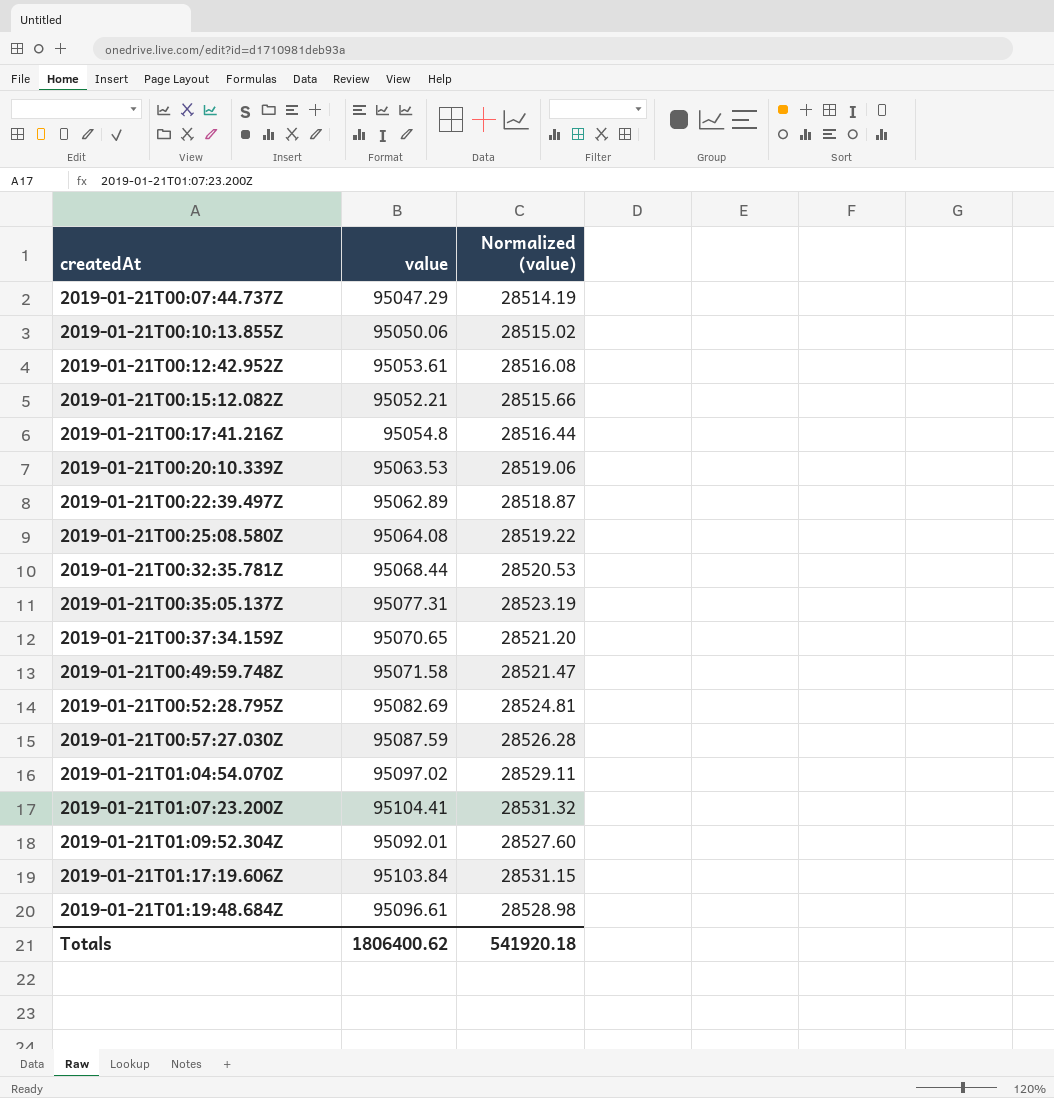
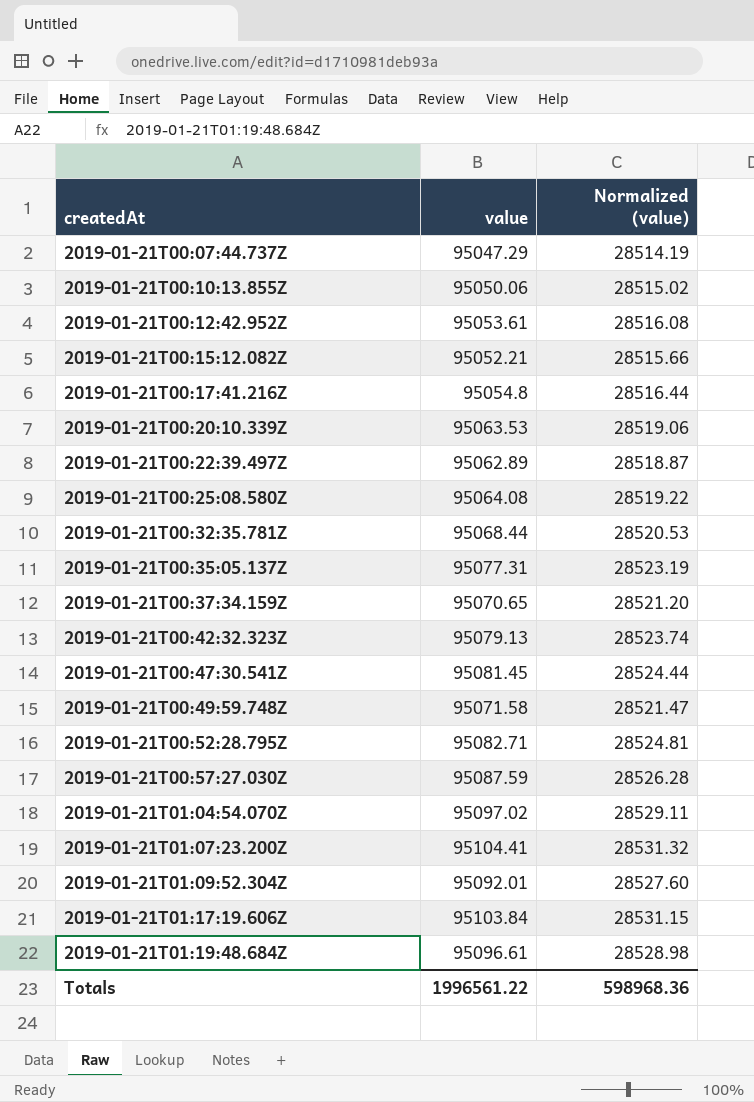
row 2019-01-21T00:42:32.323Z: none -> 95079.13 | 28523.74
row 2019-01-21T00:47:30.541Z: none -> 95081.45 | 28524.44
2019-01-21T00:52:28.795Z | value: 95082.69 -> 95082.71
Totals | value: 1806400.62 -> 1996561.22
Totals | Normalized (value): 541920.18 -> 598968.36

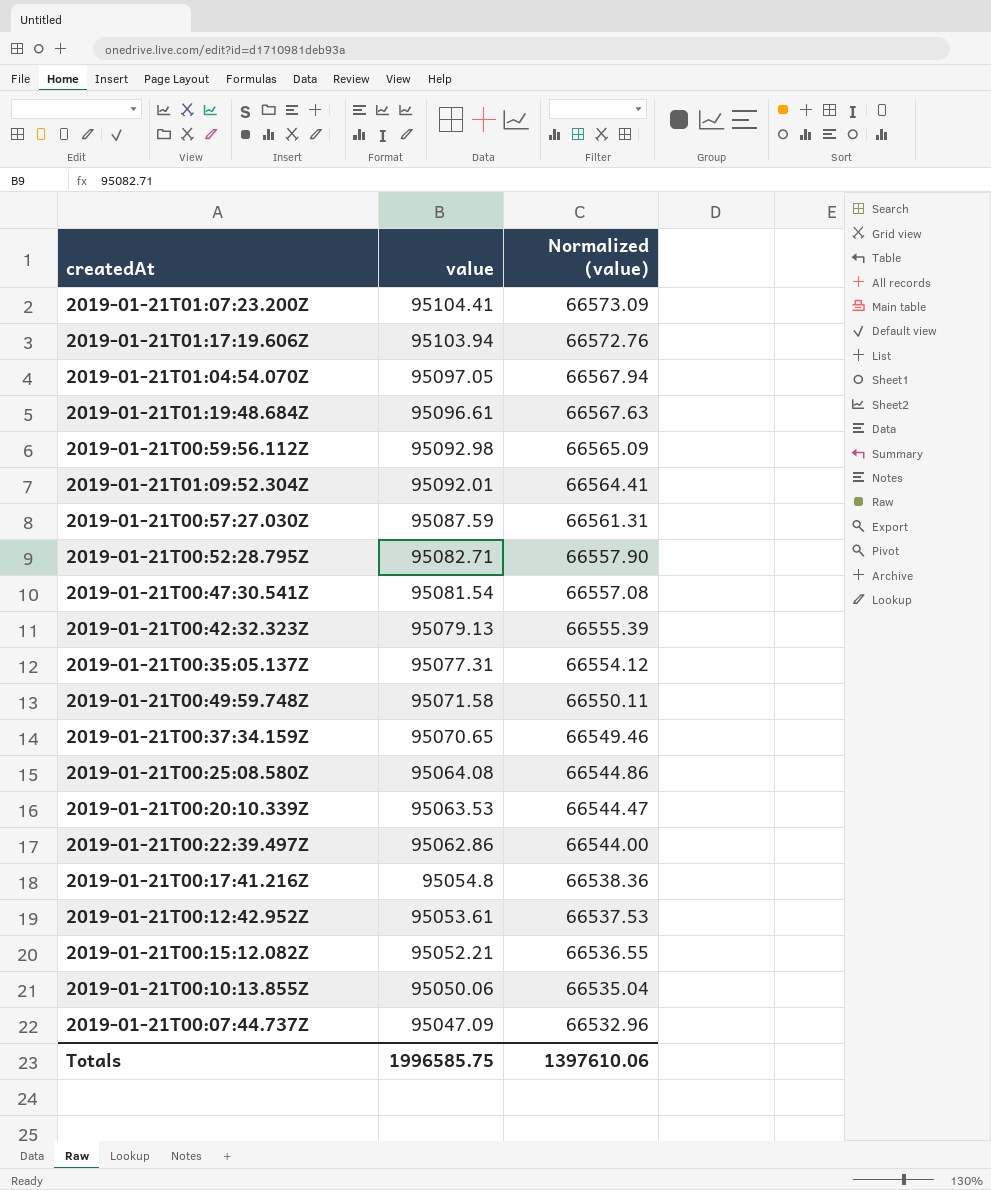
row order: createdAt ascending -> value descending
column Normalized (value) | formula: [value] * 0.3 -> [value] * 0.7
row 2019-01-21T00:32:35.781Z: 95068.44 | 28520.53 -> none
2019-01-21T01:17:19.606Z | value: 95103.84 -> 95103.94
2019-01-21T01:04:54.070Z | value: 95097.02 -> 95097.05
row 2019-01-21T00:59:56.112Z: none -> 95092.98 | 66565.09
2019-01-21T00:47:30.541Z | value: 95081.45 -> 95081.54
2019-01-21T00:22:39.497Z | value: 95062.89 -> 95062.86
2019-01-21T00:07:44.737Z | value: 95047.29 -> 95047.09
Totals | value: 1996561.22 -> 1996585.75
Totals | Normalized (value): 598968.36 -> 1397610.06

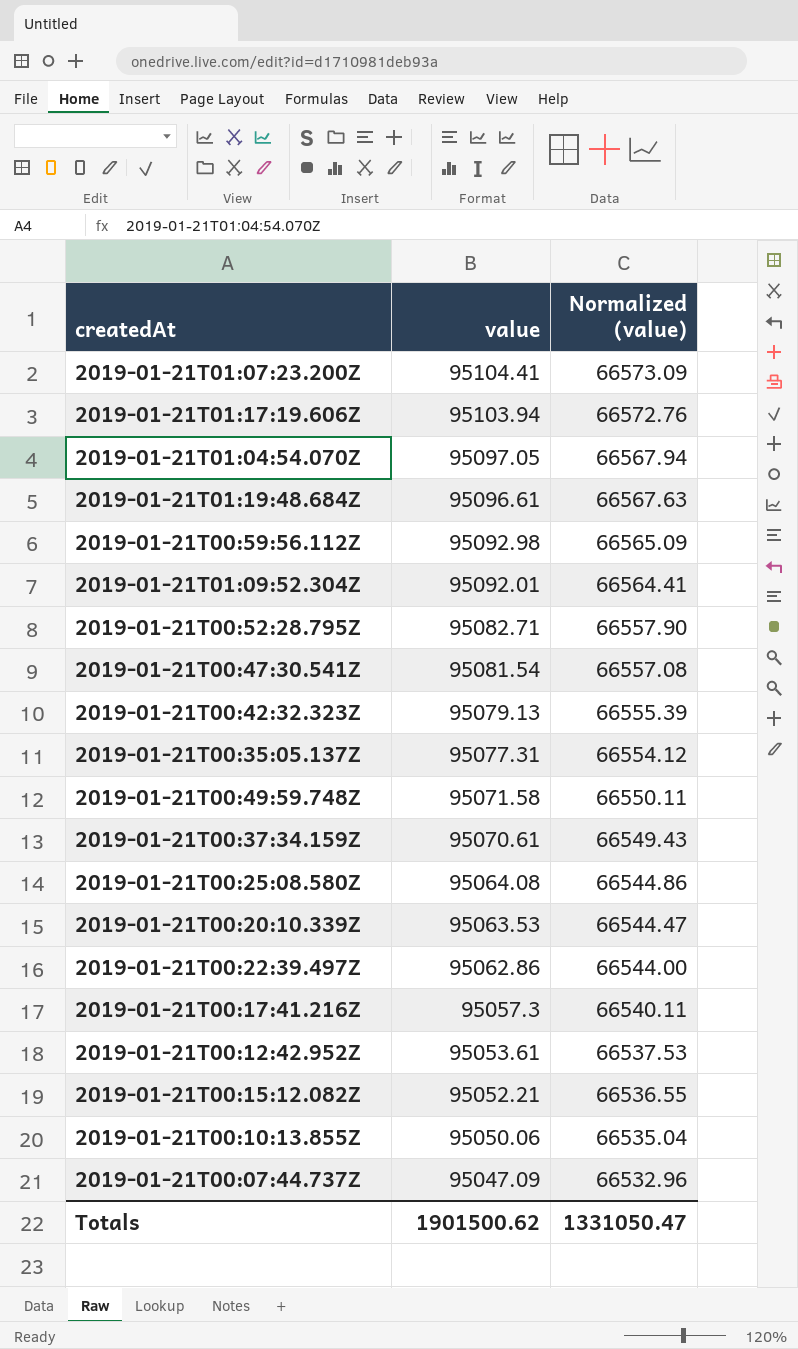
row 2019-01-21T00:57:27.030Z: 95087.59 | 66561.31 -> none
2019-01-21T00:37:34.159Z | value: 95070.65 -> 95070.61
2019-01-21T00:37:34.159Z | Normalized (value): 66549.46 -> 66549.43
2019-01-21T00:17:41.216Z | value: 95054.8 -> 95057.3
2019-01-21T00:17:41.216Z | Normalized (value): 66538.36 -> 66540.11
Totals | value: 1996585.75 -> 1901500.62
Totals | Normalized (value): 1397610.06 -> 1331050.47

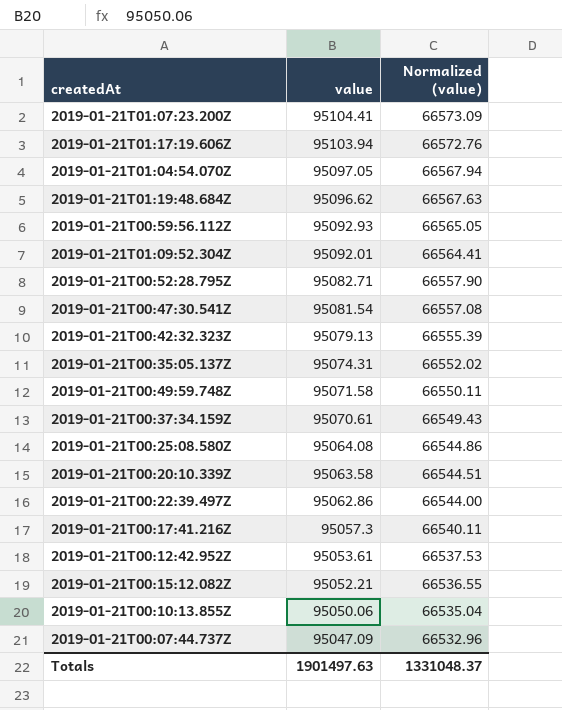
2019-01-21T01:19:48.684Z | value: 95096.61 -> 95096.62
2019-01-21T00:59:56.112Z | value: 95092.98 -> 95092.93
2019-01-21T00:59:56.112Z | Normalized (value): 66565.09 -> 66565.05
2019-01-21T00:35:05.137Z | value: 95077.31 -> 95074.31
2019-01-21T00:35:05.137Z | Normalized (value): 66554.12 -> 66552.02
2019-01-21T00:20:10.339Z | value: 95063.53 -> 95063.58
2019-01-21T00:20:10.339Z | Normalized (value): 66544.47 -> 66544.51
Totals | value: 1901500.62 -> 1901497.63
Totals | Normalized (value): 1331050.47 -> 1331048.37

